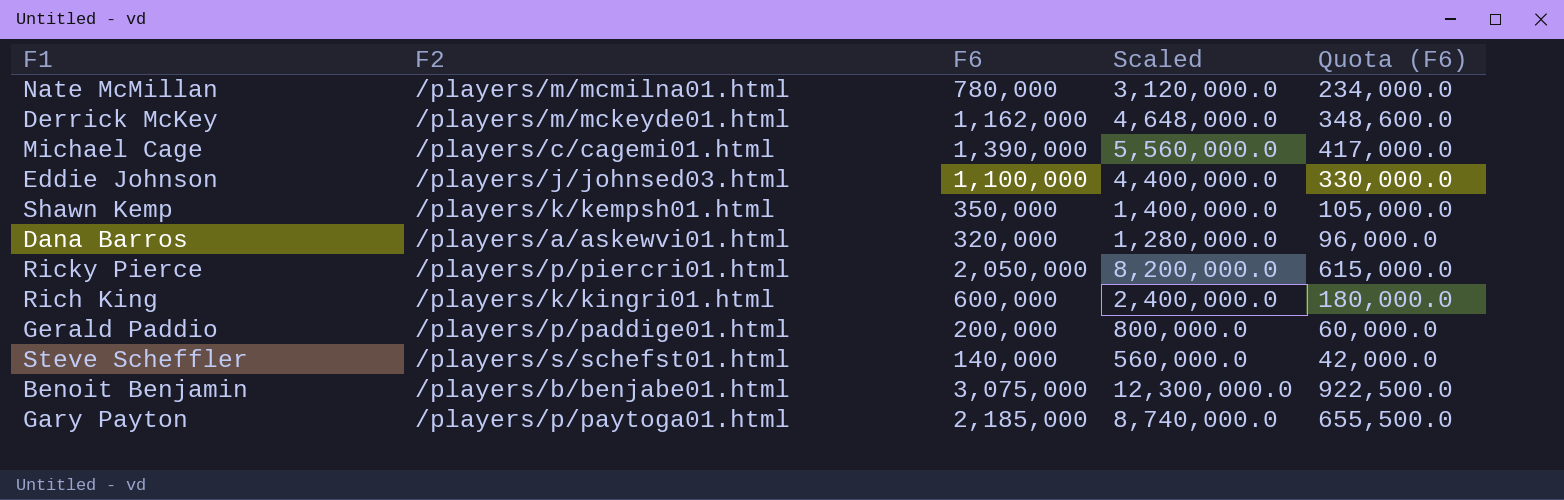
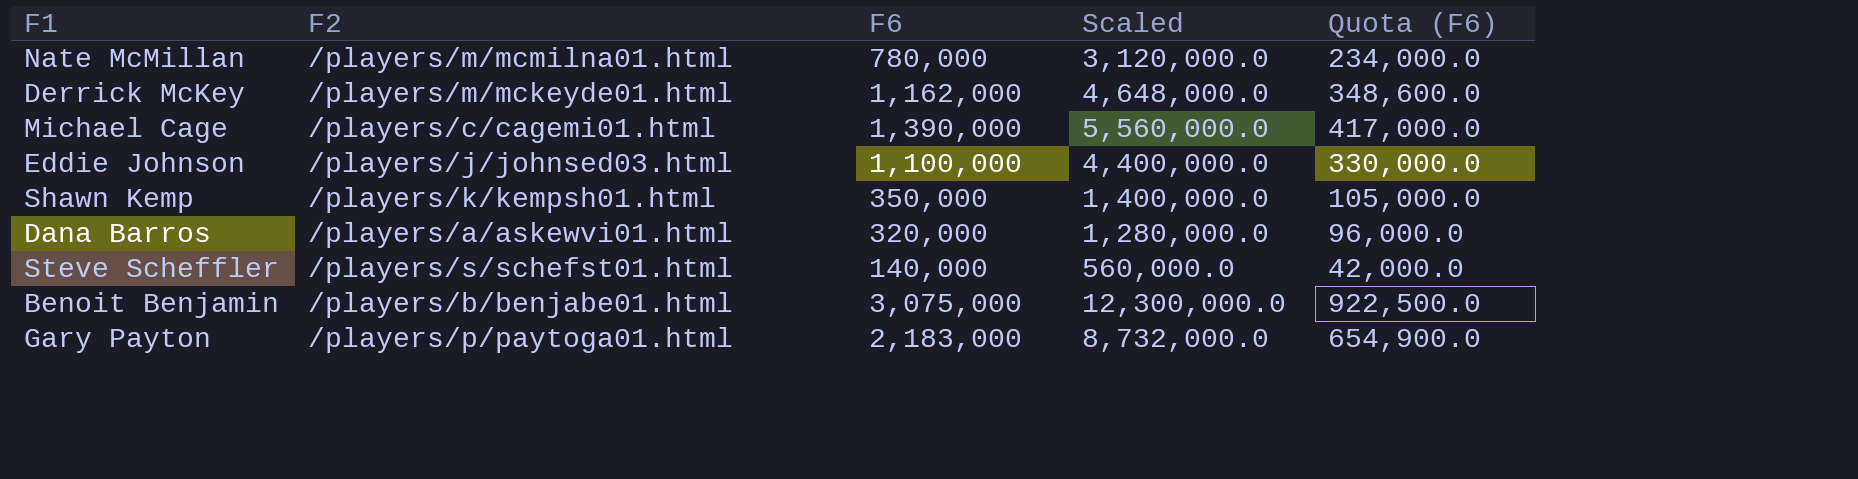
row Ricky Pierce: /players/p/piercri01.html | 2,050,000 | 8,200,000.0 | 615,000.0 -> none
row Rich King: /players/k/kingri01.html | 600,000 | 2,400,000.0 | 180,000.0 -> none
row Gerald Paddio: /players/p/paddige01.html | 200,000 | 800,000.0 | 60,000.0 -> none
Gary Payton | F6: 2,185,000 -> 2,183,000
Gary Payton | Scaled: 8,740,000.0 -> 8,732,000.0
Gary Payton | Quota (F6): 655,500.0 -> 654,900.0

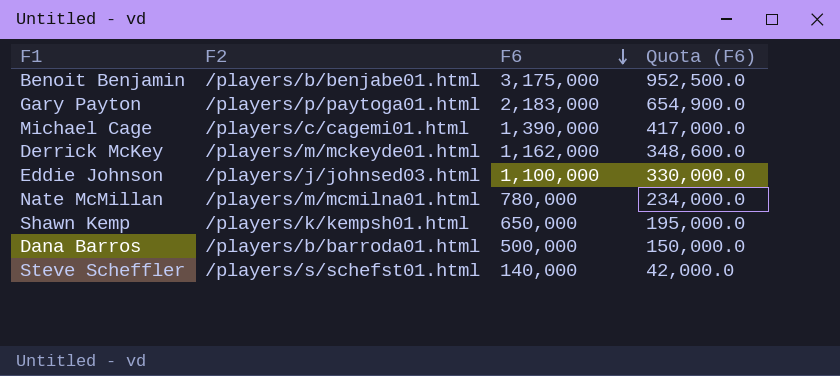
row order: none -> F6 descending
column Scaled | formula: [F6] * 4 -> none
Benoit Benjamin | F6: 3,075,000 -> 3,175,000
Benoit Benjamin | Quota (F6): 922,500.0 -> 952,500.0
Shawn Kemp | F6: 350,000 -> 650,000
Shawn Kemp | Quota (F6): 105,000.0 -> 195,000.0
Dana Barros | F2: /players/a/askewvi01.html -> /players/b/barroda01.html
Dana Barros | F6: 320,000 -> 500,000
Dana Barros | Quota (F6): 96,000.0 -> 150,000.0

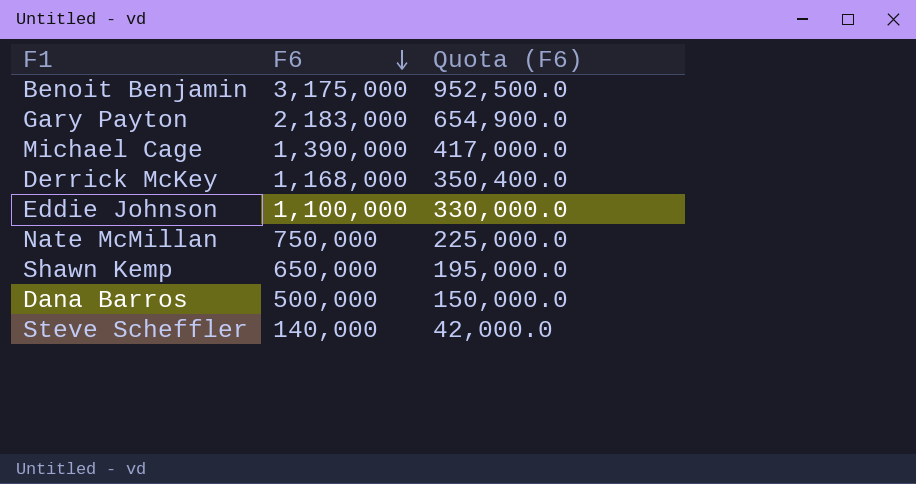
column F2 | position: 2 -> none
Derrick McKey | F6: 1,162,000 -> 1,168,000
Derrick McKey | Quota (F6): 348,600.0 -> 350,400.0
Nate McMillan | F6: 780,000 -> 750,000
Nate McMillan | Quota (F6): 234,000.0 -> 225,000.0

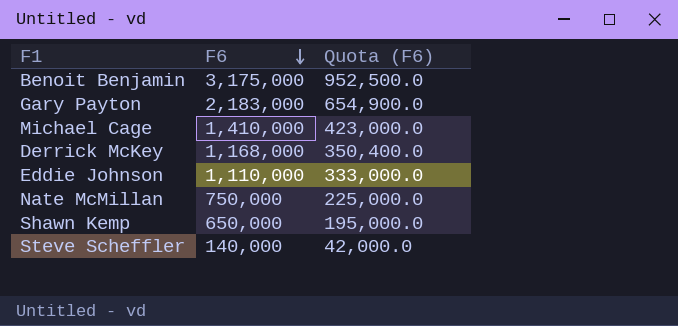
row Dana Barros: 500,000 | 150,000.0 -> none
Michael Cage | F6: 1,390,000 -> 1,410,000
Michael Cage | Quota (F6): 417,000.0 -> 423,000.0
Eddie Johnson | F6: 1,100,000 -> 1,110,000
Eddie Johnson | Quota (F6): 330,000.0 -> 333,000.0

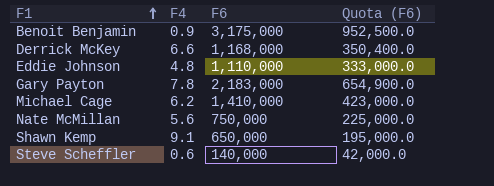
row order: F6 descending -> F1 ascending
column F4 | position: none -> 2

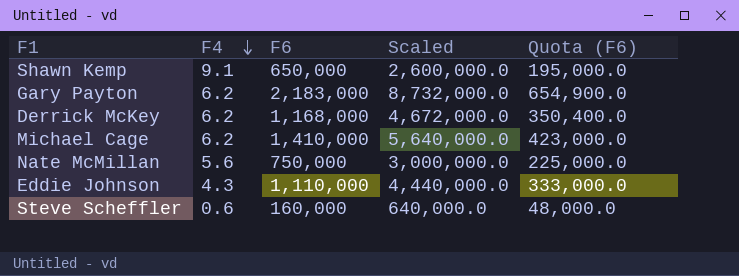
row order: F1 ascending -> F4 descending
column Scaled | formula: none -> [F6] * 4
row Benoit Benjamin: 0.9 | 3,175,000 | 952,500.0 -> none
Gary Payton | F4: 7.8 -> 6.2
Derrick McKey | F4: 6.6 -> 6.2
Eddie Johnson | F4: 4.8 -> 4.3
Steve Scheffler | F6: 140,000 -> 160,000
Steve Scheffler | Quota (F6): 42,000.0 -> 48,000.0

